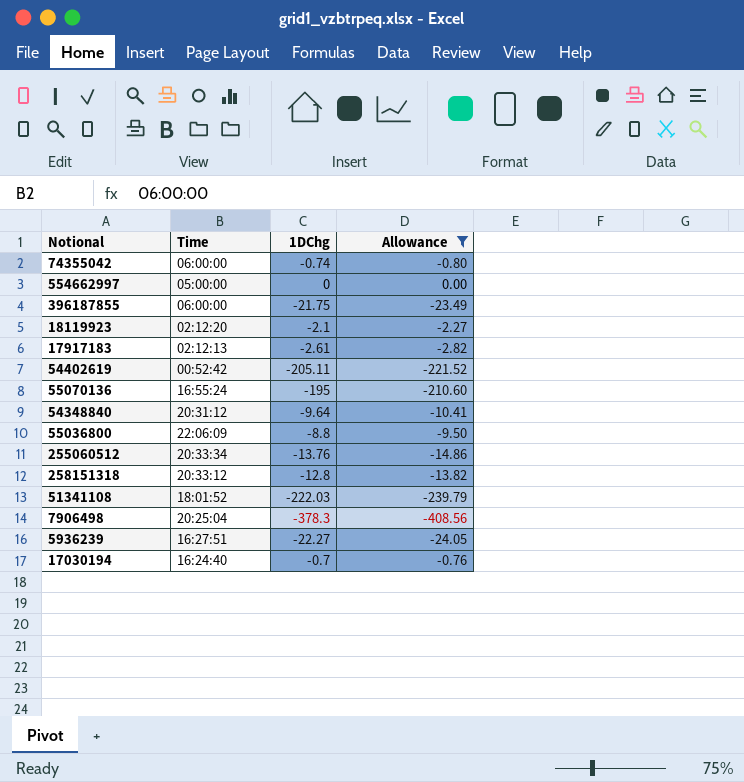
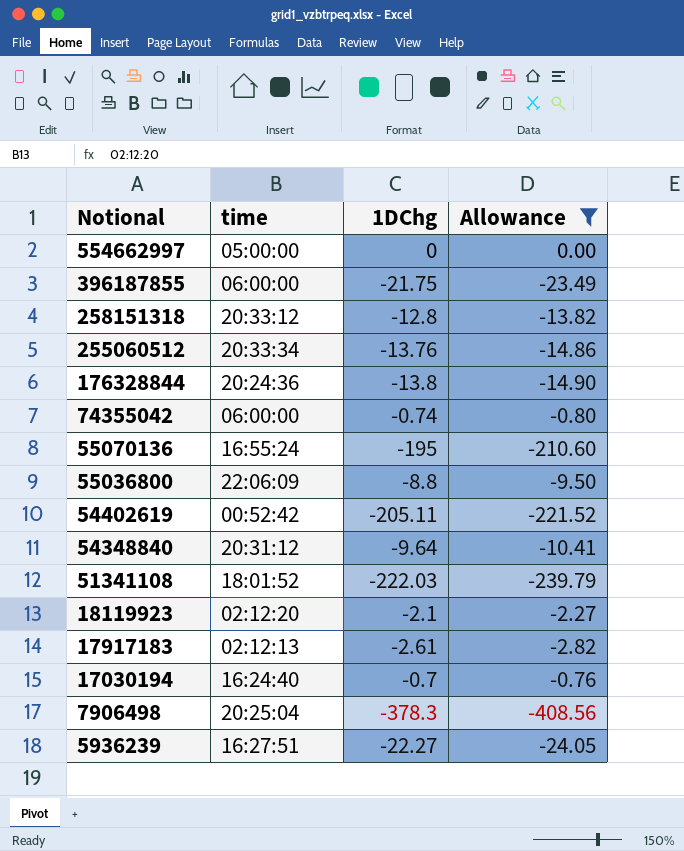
row order: none -> Notional descending
column name: Time -> time
row 176328844: none -> 20:24:36 | -13.8 | -14.90

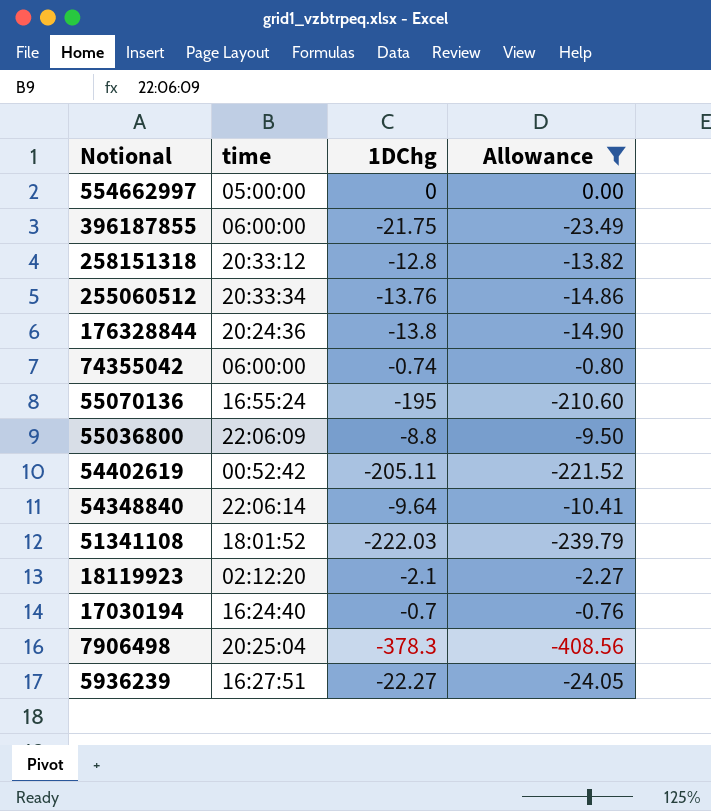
row 17917183: 02:12:13 | -2.61 | -2.82 -> none
54348840 | time: 20:31:12 -> 22:06:14

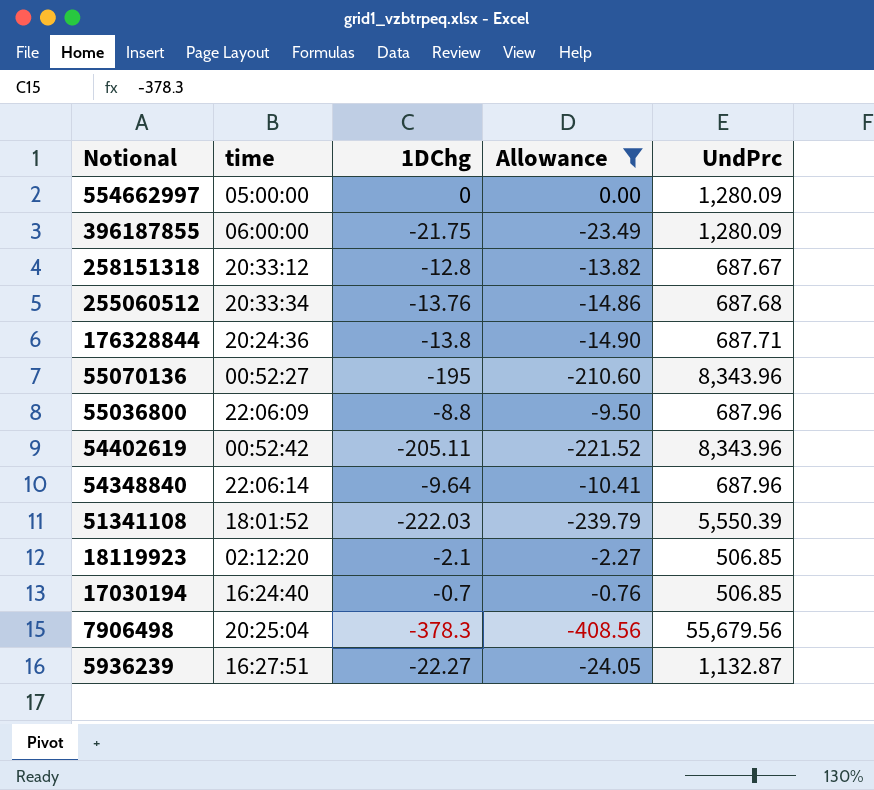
column UndPrc | position: none -> 5
row 74355042: 06:00:00 | -0.74 | -0.80 -> none
55070136 | time: 16:55:24 -> 00:52:27

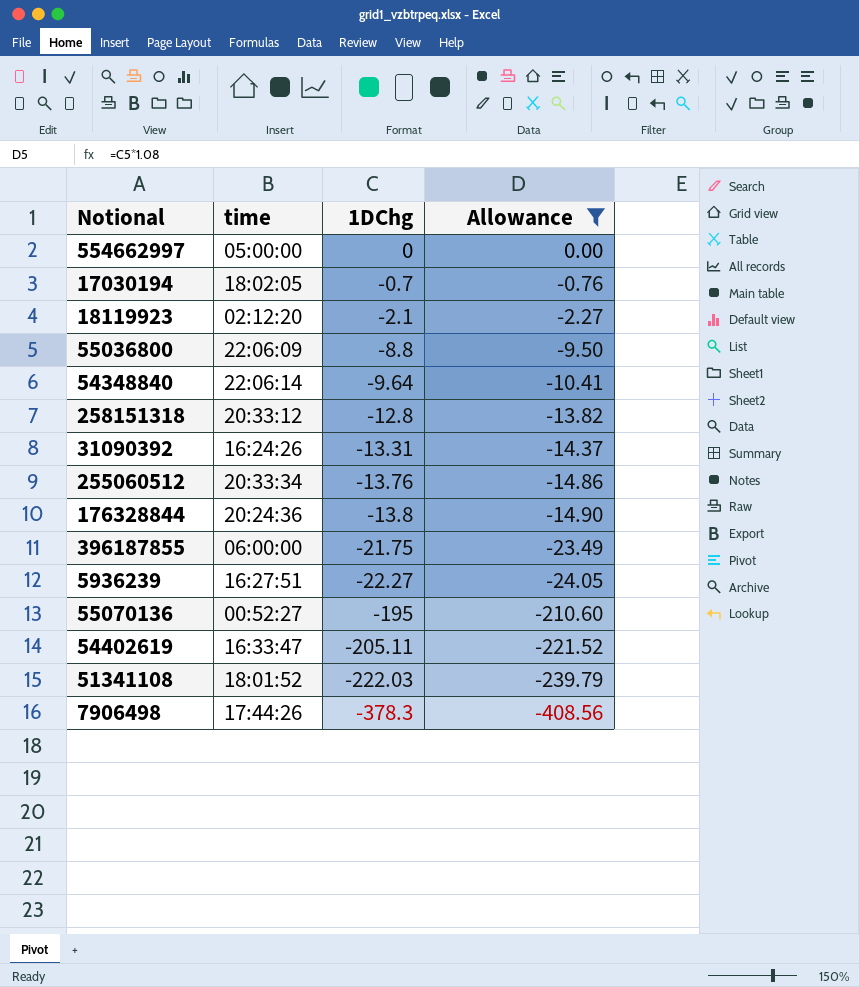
row order: Notional descending -> 1DChg descending
column UndPrc | position: 5 -> none
17030194 | time: 16:24:40 -> 18:02:05
row 31090392: none -> 16:24:26 | -13.31 | -14.37
54402619 | time: 00:52:42 -> 16:33:47
7906498 | time: 20:25:04 -> 17:44:26

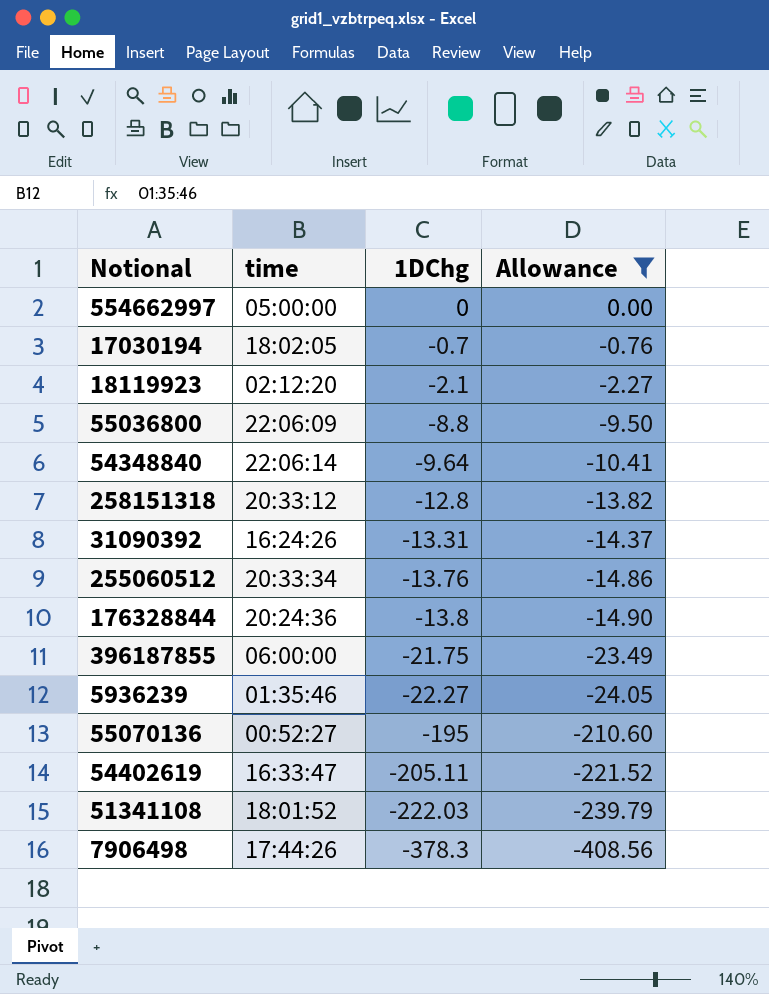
5936239 | time: 16:27:51 -> 01:35:46

